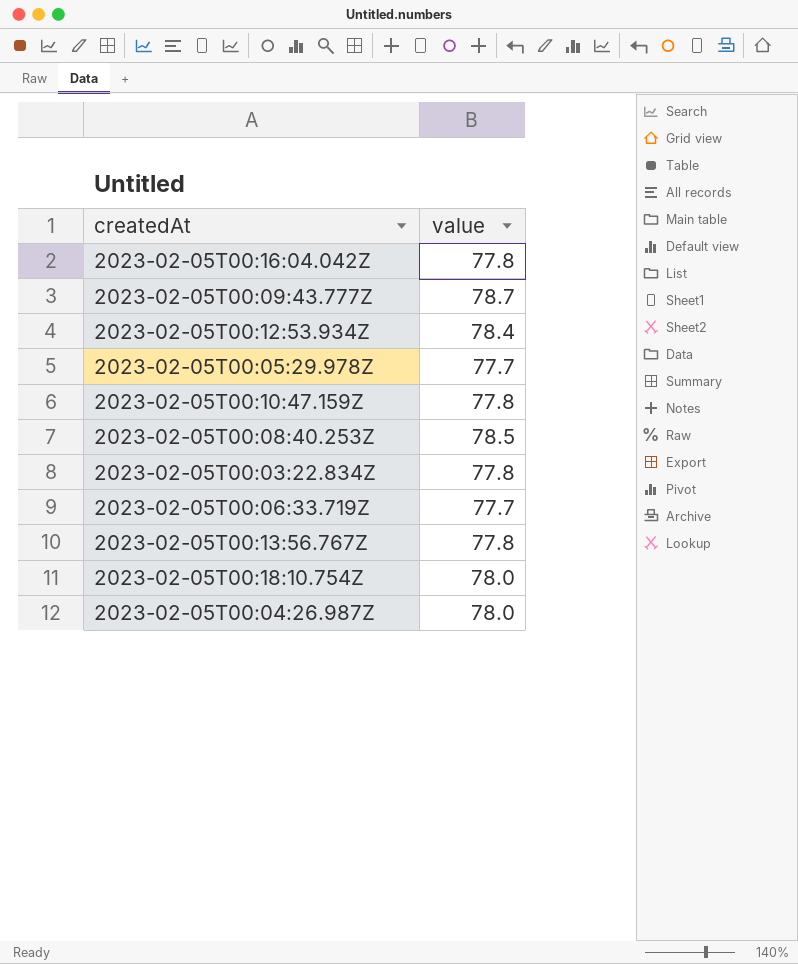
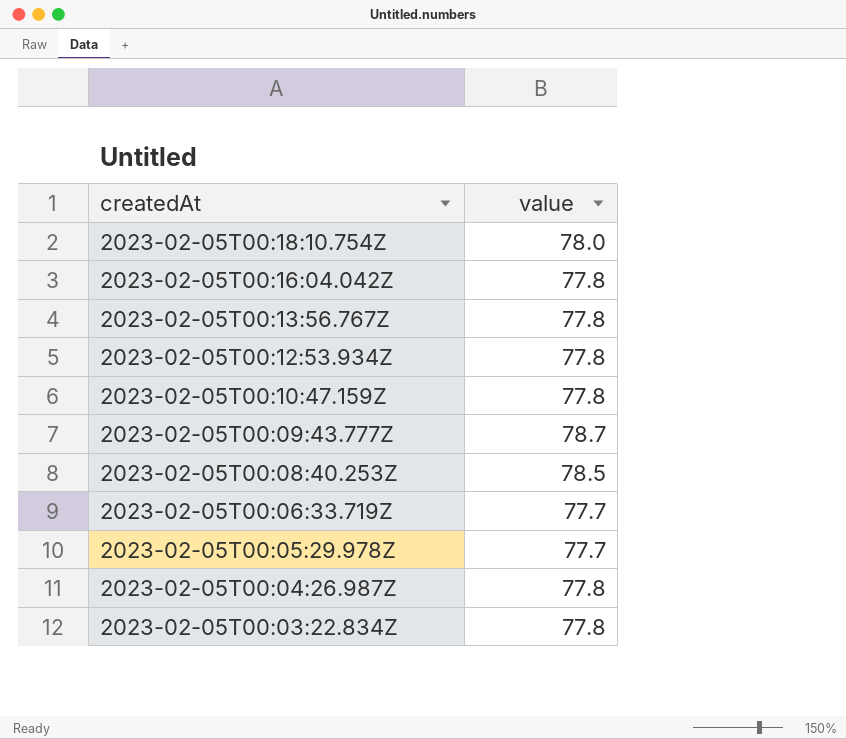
row order: none -> createdAt descending
2023-02-05T00:12:53.934Z | value: 78.4 -> 77.8
2023-02-05T00:04:26.987Z | value: 78.0 -> 77.8

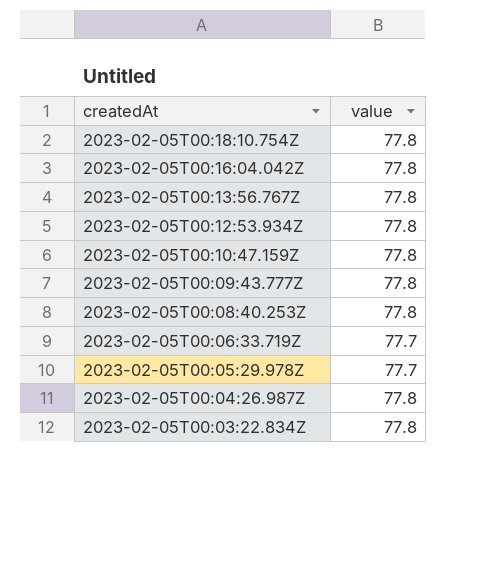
2023-02-05T00:18:10.754Z | value: 78.0 -> 77.8
2023-02-05T00:09:43.777Z | value: 78.7 -> 77.8
2023-02-05T00:08:40.253Z | value: 78.5 -> 77.8

